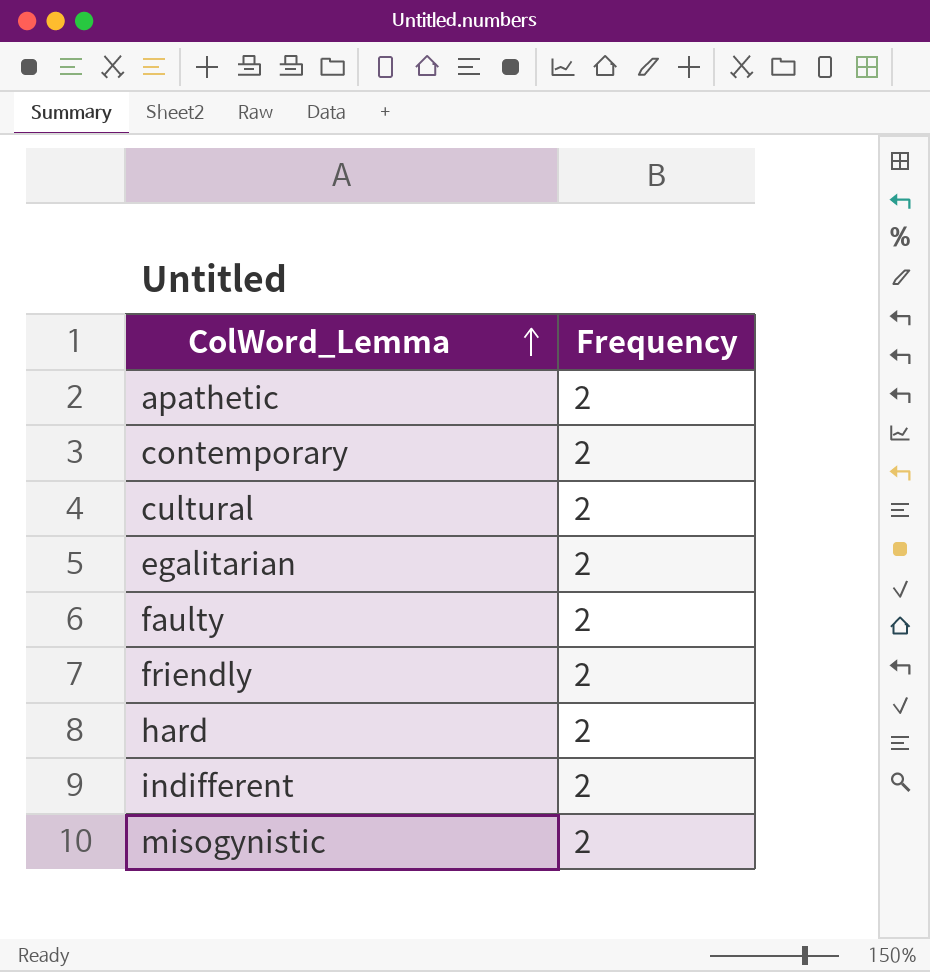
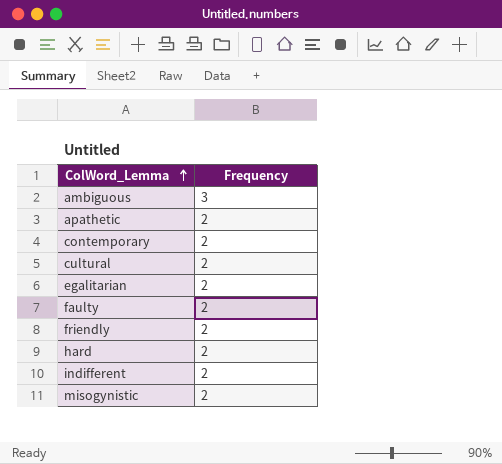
row ambiguous: none -> 3

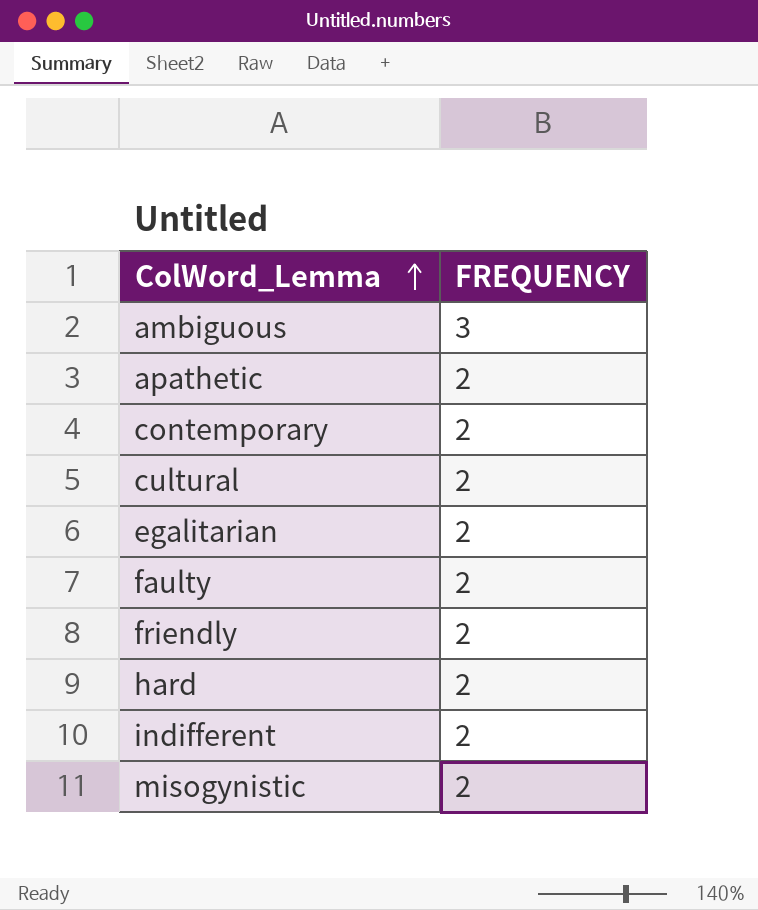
column name: Frequency -> FREQUENCY

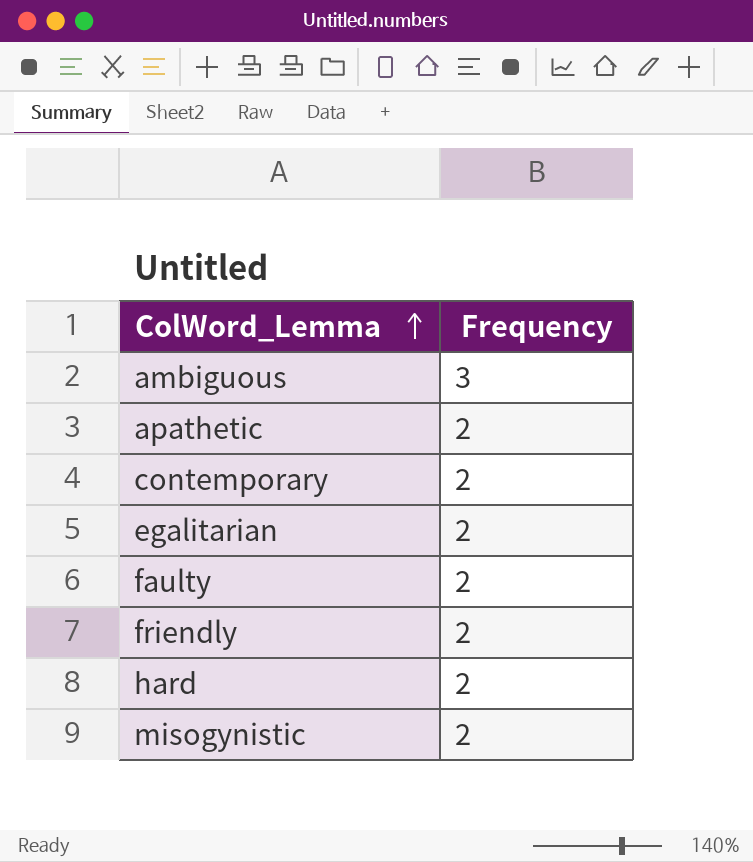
column name: FREQUENCY -> Frequency
row cultural: 2 -> none
row indifferent: 2 -> none

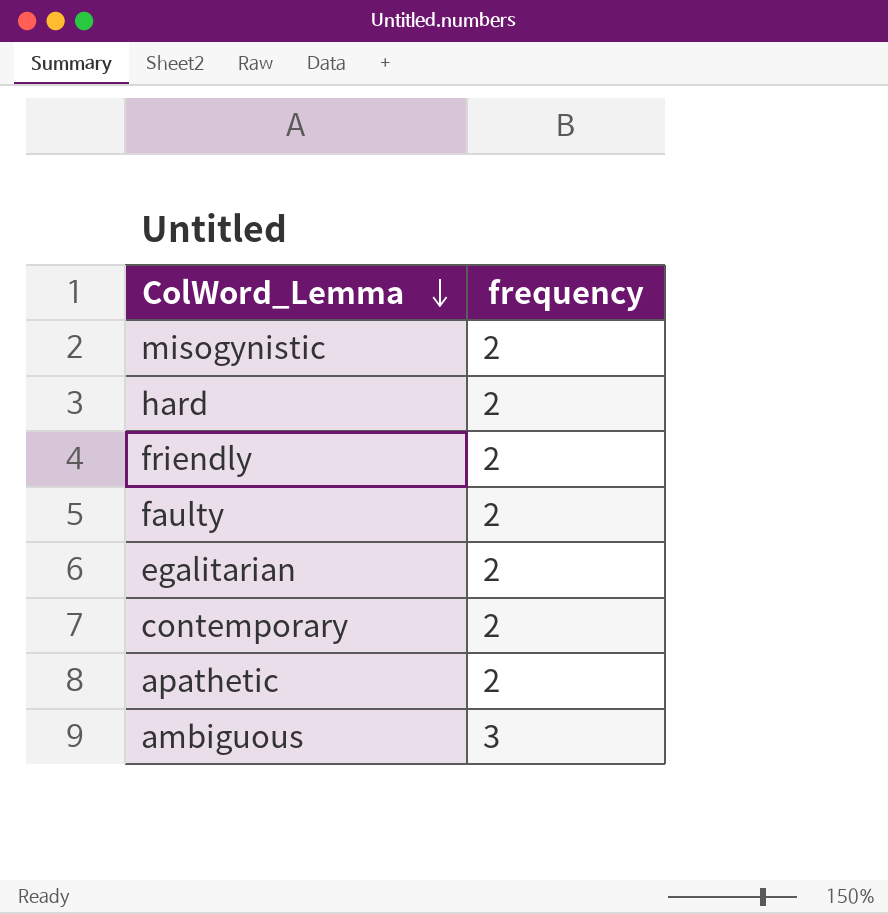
row order: ColWord_Lemma ascending -> ColWord_Lemma descending
column name: Frequency -> frequency

